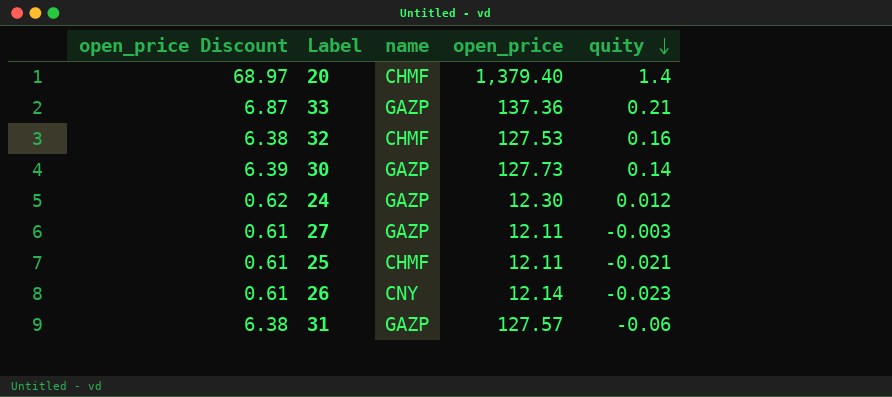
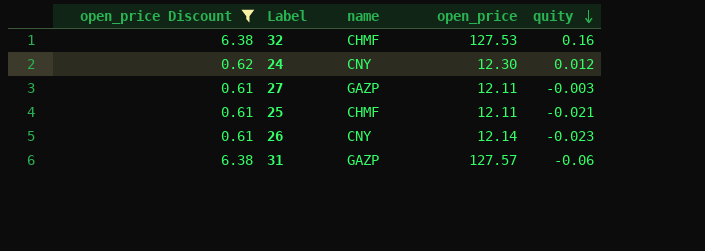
filter: none -> open_price Discount <= 6.38
24 | name: GAZP -> CNY

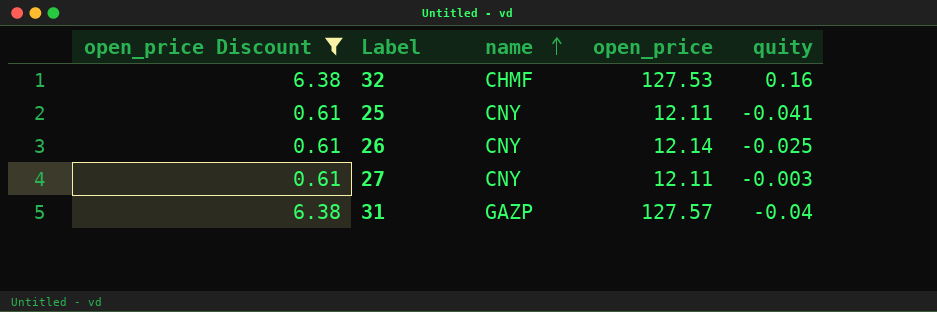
row order: quity descending -> name ascending
row 24: 0.62 | CNY | 12.30 | 0.012 -> none
25 | name: CHMF -> CNY
25 | quity: -0.021 -> -0.041
26 | quity: -0.023 -> -0.025
27 | name: GAZP -> CNY
31 | quity: -0.06 -> -0.04

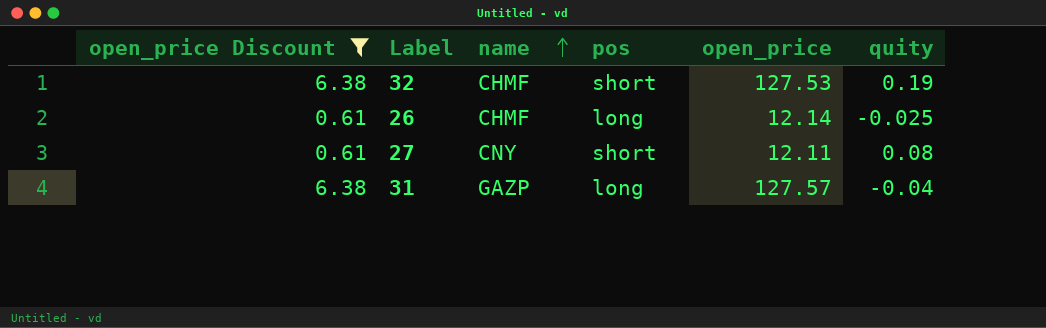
column pos | position: none -> 4
row 25: 0.61 | CNY | 12.11 | -0.041 -> none
32 | quity: 0.16 -> 0.19
26 | name: CNY -> CHMF
27 | quity: -0.003 -> 0.08

